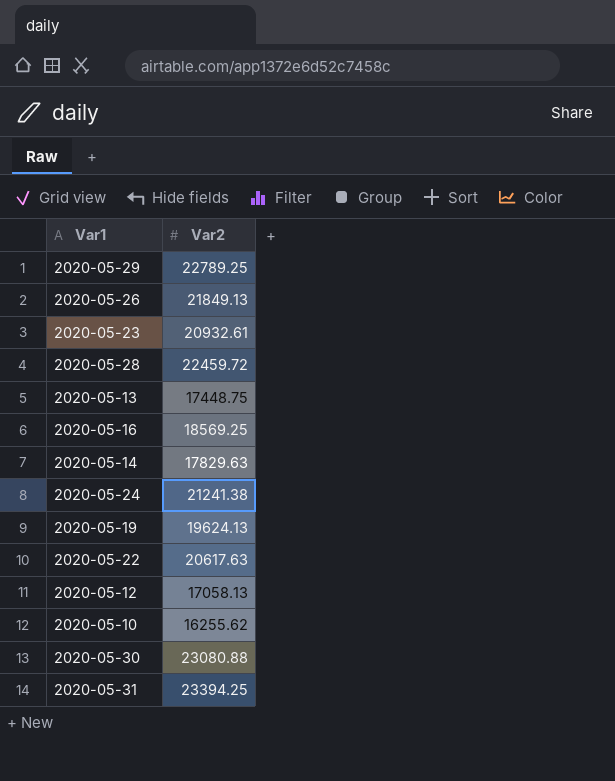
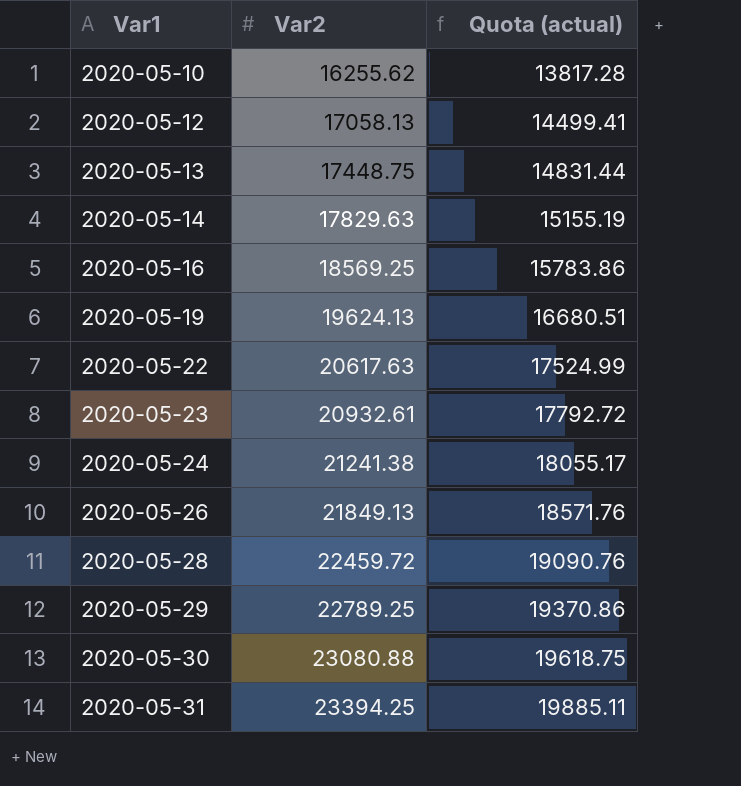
row order: none -> Var1 ascending
column Quota (actual) | formula: none -> [Var2] * 0.85

